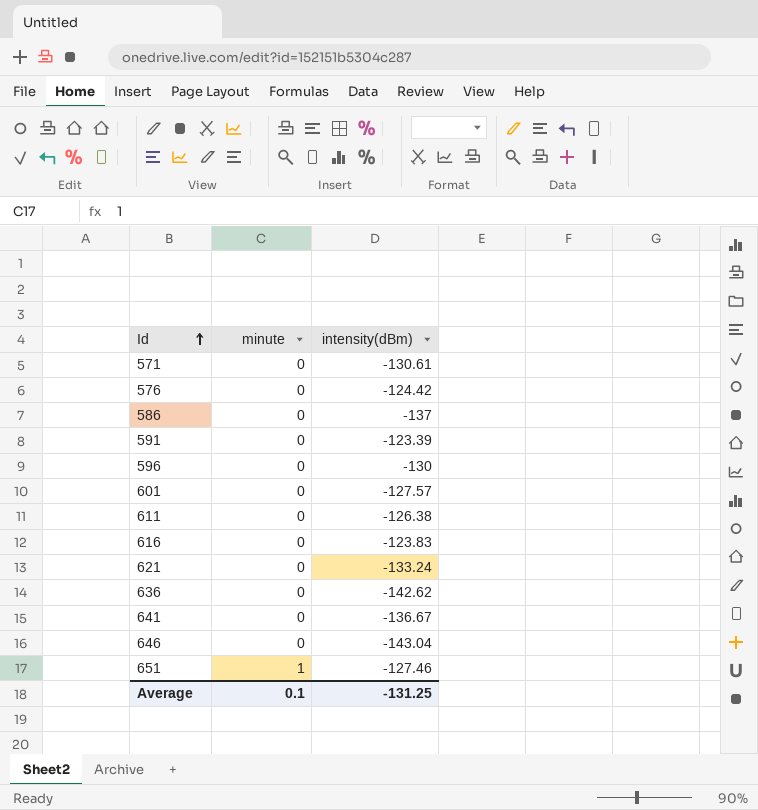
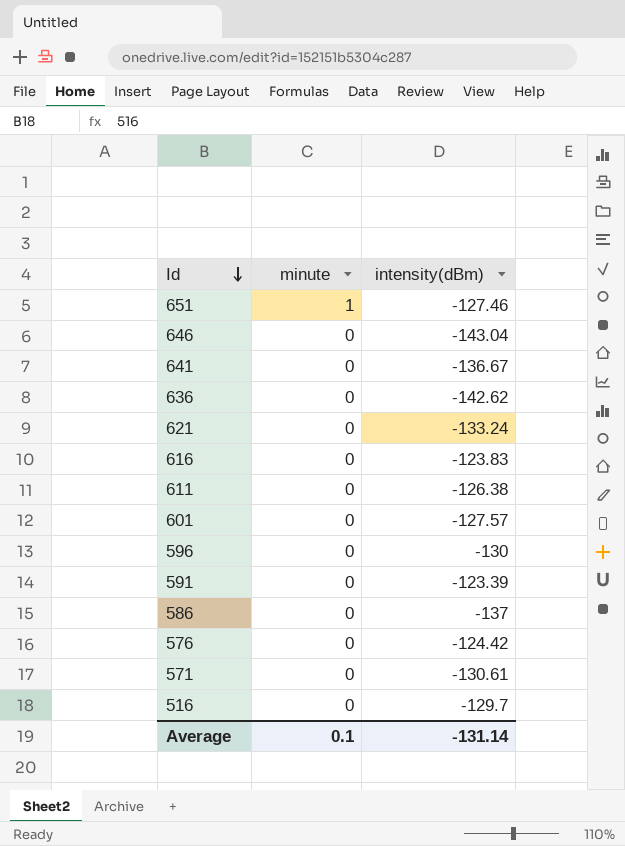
row order: Id ascending -> Id descending
row 516: none -> 0 | -129.7
Average | intensity(dBm): -131.25 -> -131.14

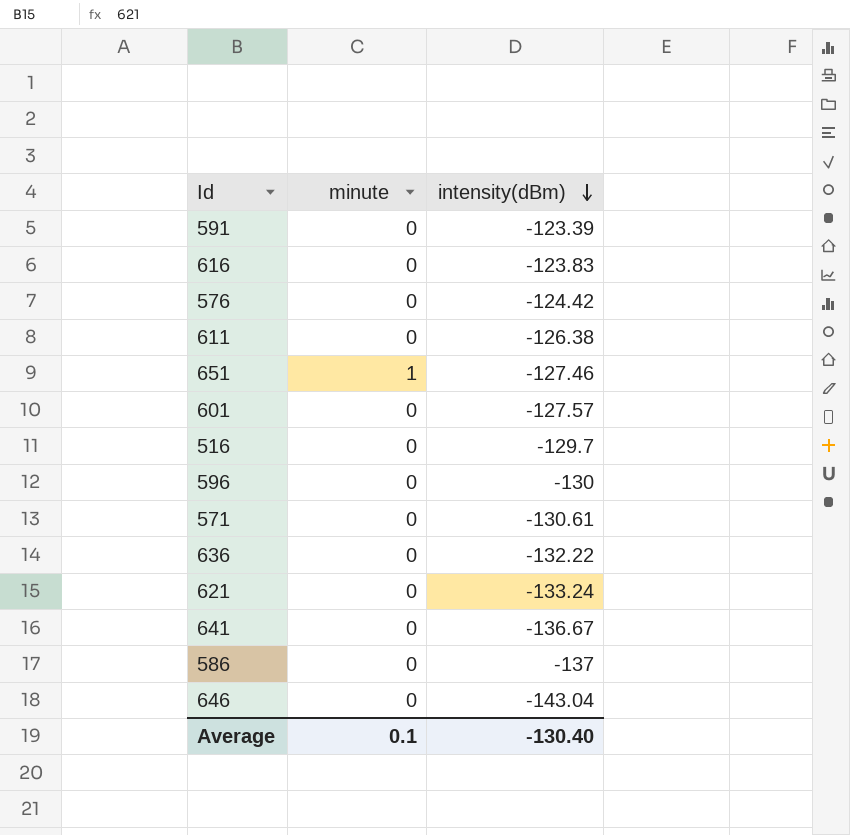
row order: Id descending -> intensity(dBm) descending
636 | intensity(dBm): -142.62 -> -132.22
Average | intensity(dBm): -131.14 -> -130.40

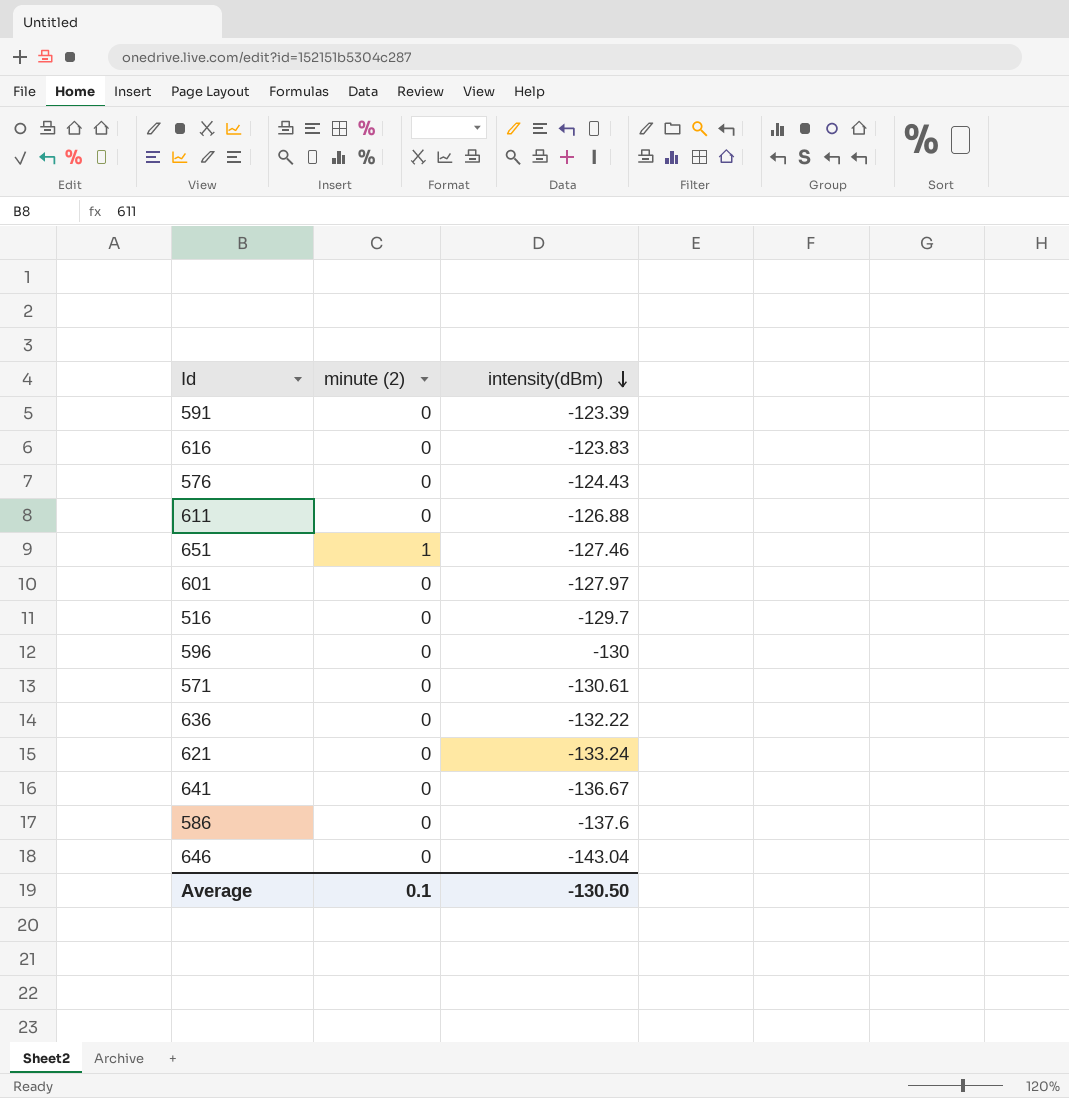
column name: minute -> minute (2)
576 | intensity(dBm): -124.42 -> -124.43
611 | intensity(dBm): -126.38 -> -126.88
601 | intensity(dBm): -127.57 -> -127.97
586 | intensity(dBm): -137 -> -137.6
Average | intensity(dBm): -130.40 -> -130.50

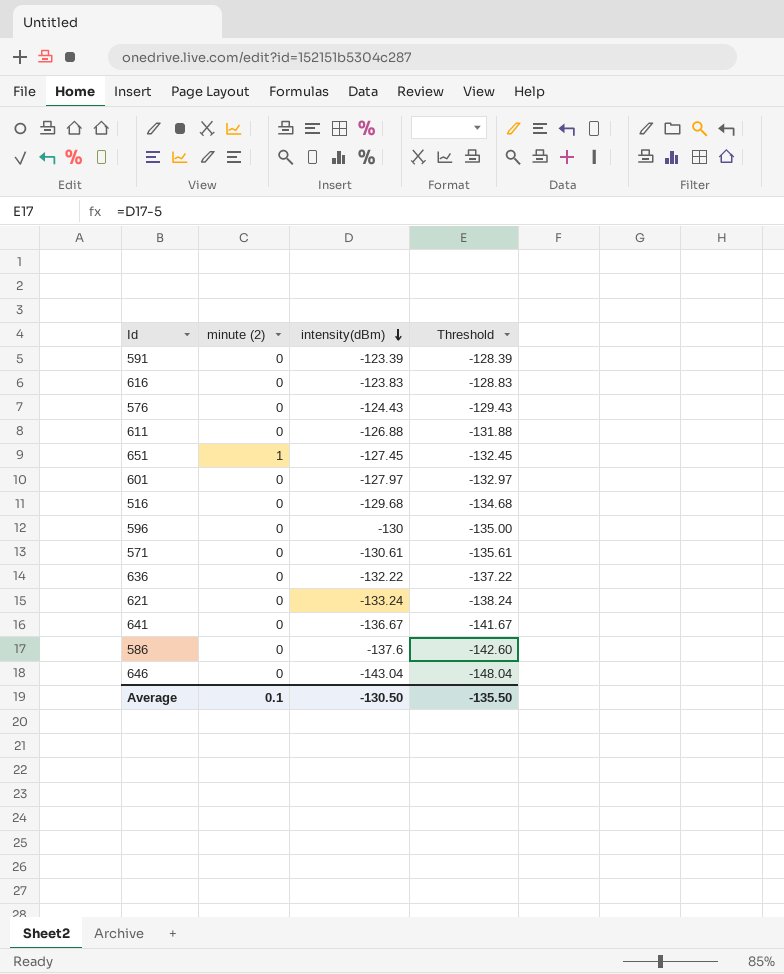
column Threshold | formula: none -> [intensity(dBm)] - 5
651 | intensity(dBm): -127.46 -> -127.45
516 | intensity(dBm): -129.7 -> -129.68

